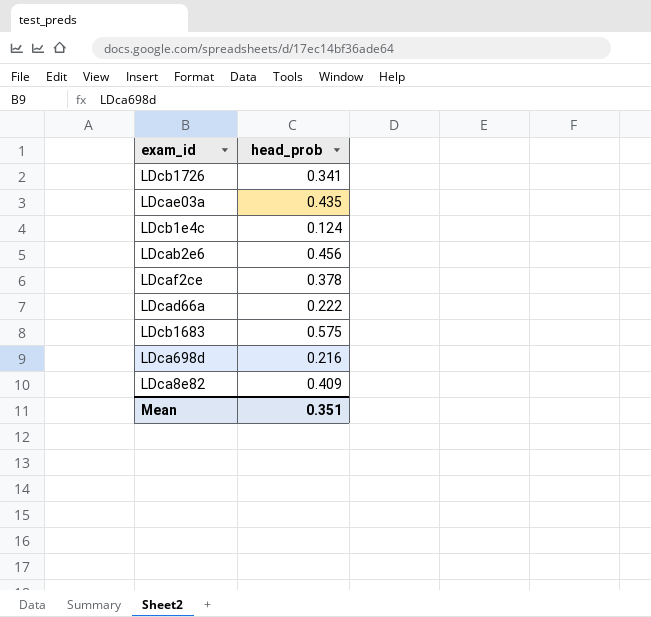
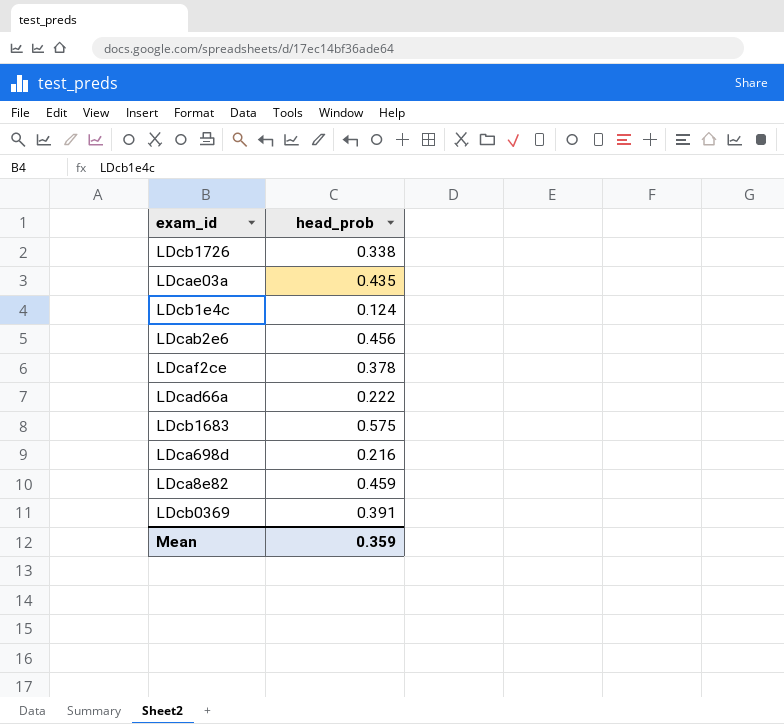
LDcb1726 | head_prob: 0.341 -> 0.338
LDca8e82 | head_prob: 0.409 -> 0.459
row LDcb0369: none -> 0.391
Mean | head_prob: 0.351 -> 0.359

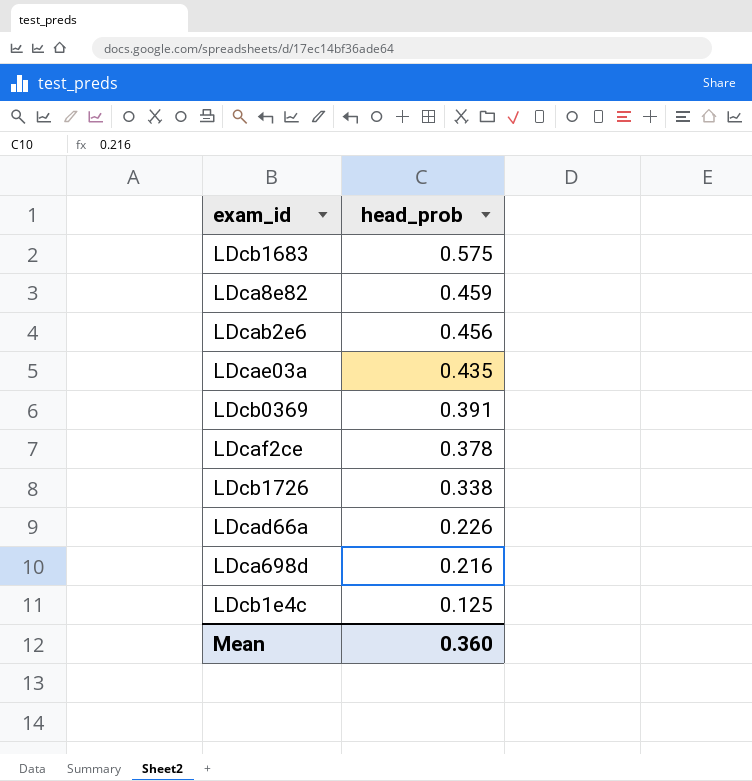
row order: none -> head_prob descending
LDcad66a | head_prob: 0.222 -> 0.226
LDcb1e4c | head_prob: 0.124 -> 0.125
Mean | head_prob: 0.359 -> 0.360

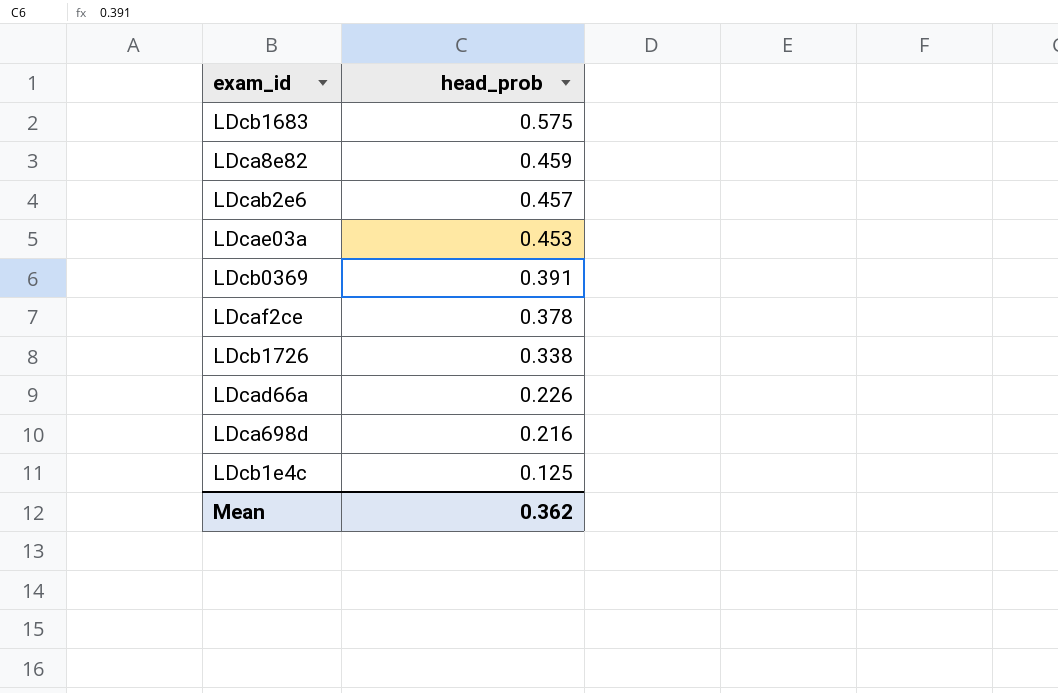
LDcab2e6 | head_prob: 0.456 -> 0.457
LDcae03a | head_prob: 0.435 -> 0.453
Mean | head_prob: 0.360 -> 0.362

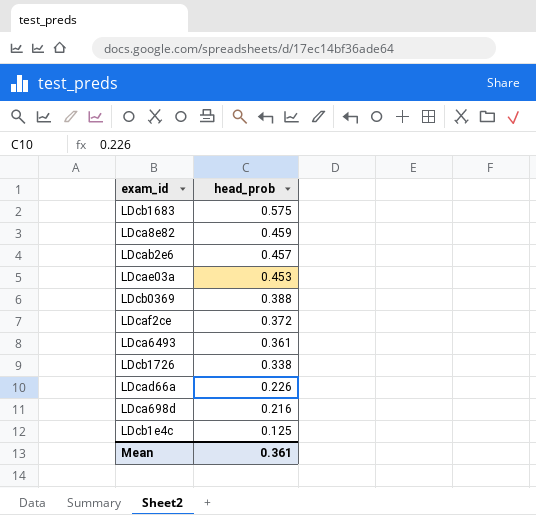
LDcb0369 | head_prob: 0.391 -> 0.388
LDcaf2ce | head_prob: 0.378 -> 0.372
row LDca6493: none -> 0.361
Mean | head_prob: 0.362 -> 0.361

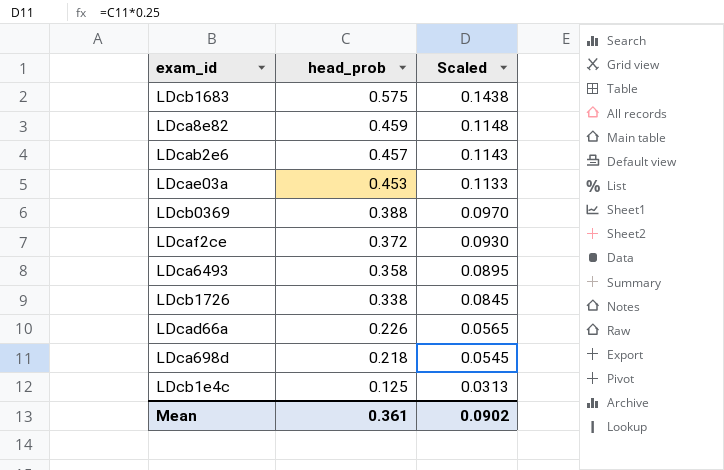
column Scaled | formula: none -> [head_prob] * 0.25
LDca6493 | head_prob: 0.361 -> 0.358
LDca698d | head_prob: 0.216 -> 0.218

